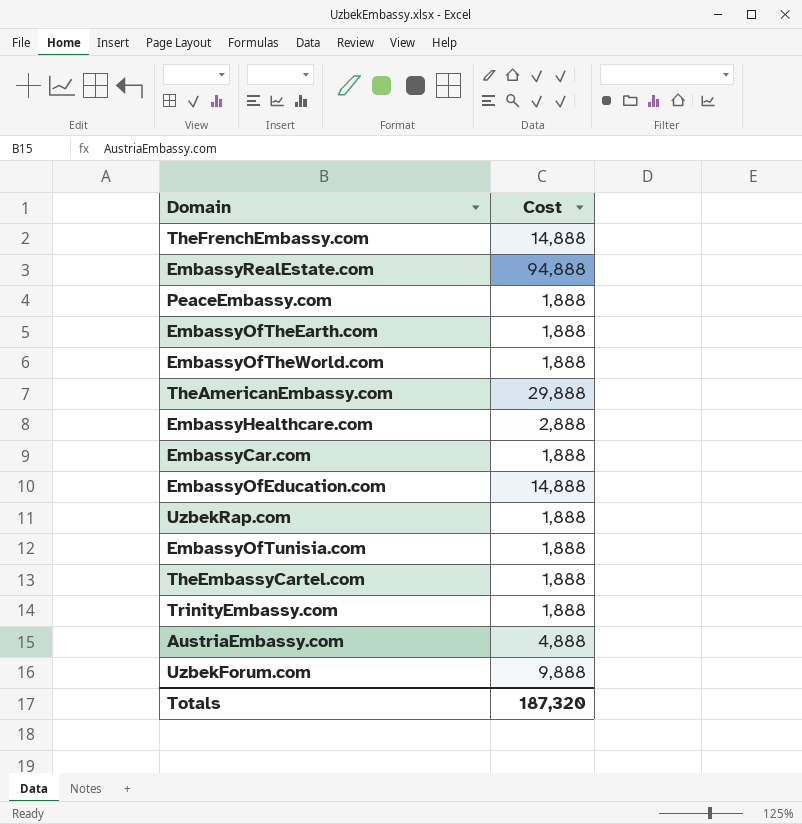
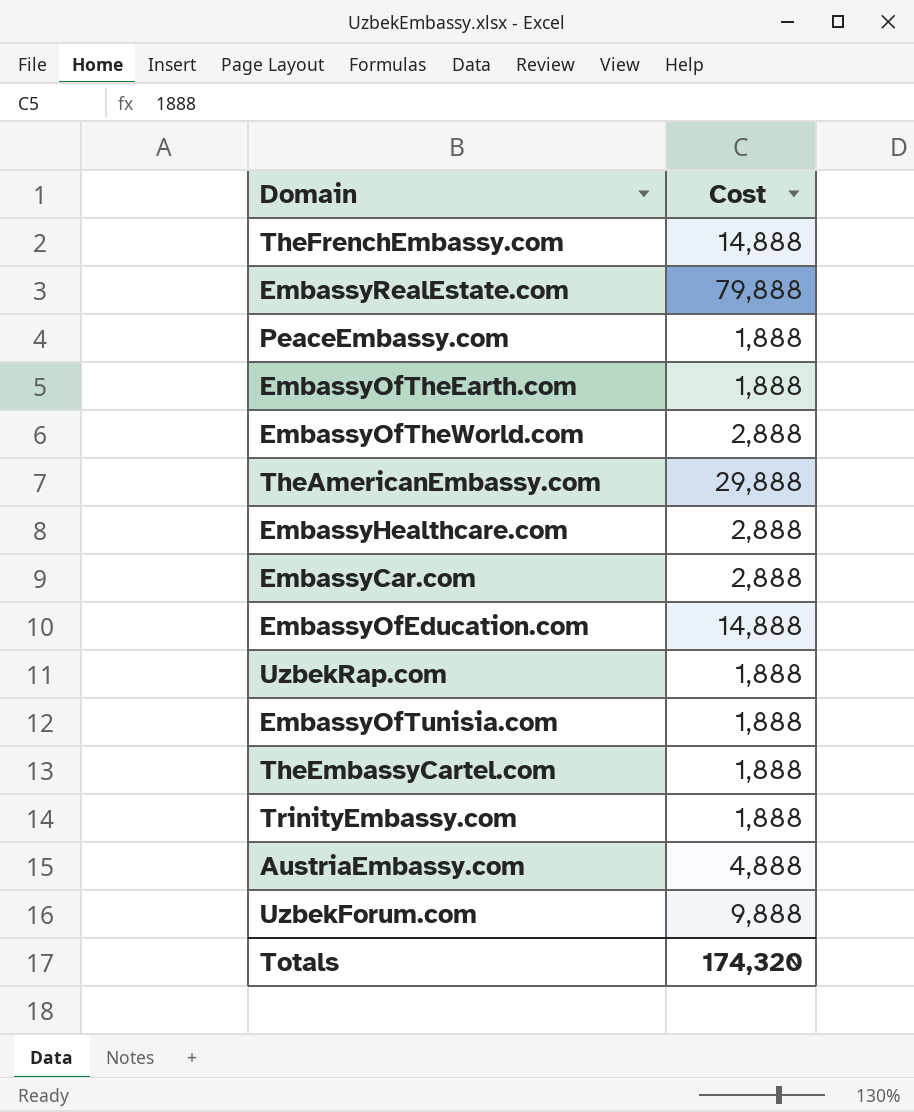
EmbassyRealEstate.com | Cost: 94,888 -> 79,888
EmbassyOfTheWorld.com | Cost: 1,888 -> 2,888
EmbassyCar.com | Cost: 1,888 -> 2,888
Totals | Cost: 187,320 -> 174,320

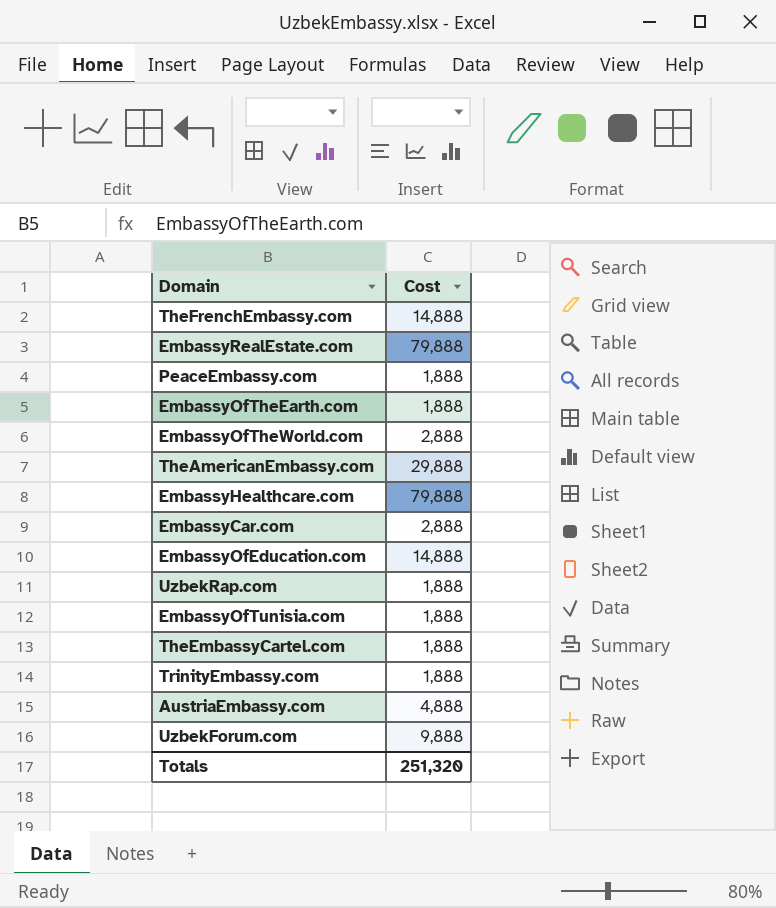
EmbassyHealthcare.com | Cost: 2,888 -> 79,888
Totals | Cost: 174,320 -> 251,320

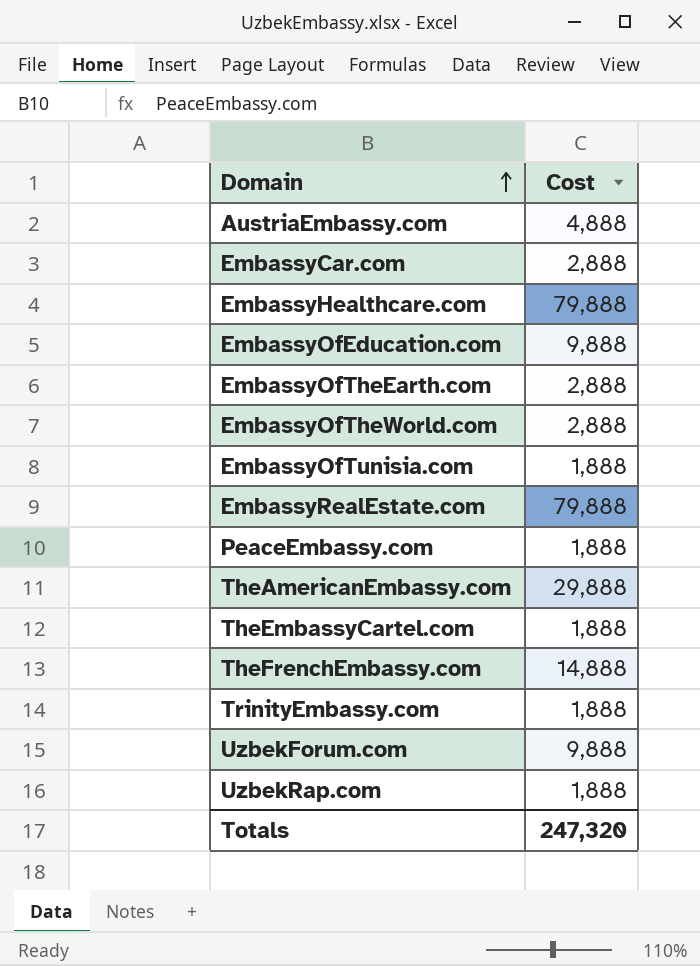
row order: none -> Domain ascending
EmbassyOfEducation.com | Cost: 14,888 -> 9,888
EmbassyOfTheEarth.com | Cost: 1,888 -> 2,888
Totals | Cost: 251,320 -> 247,320

